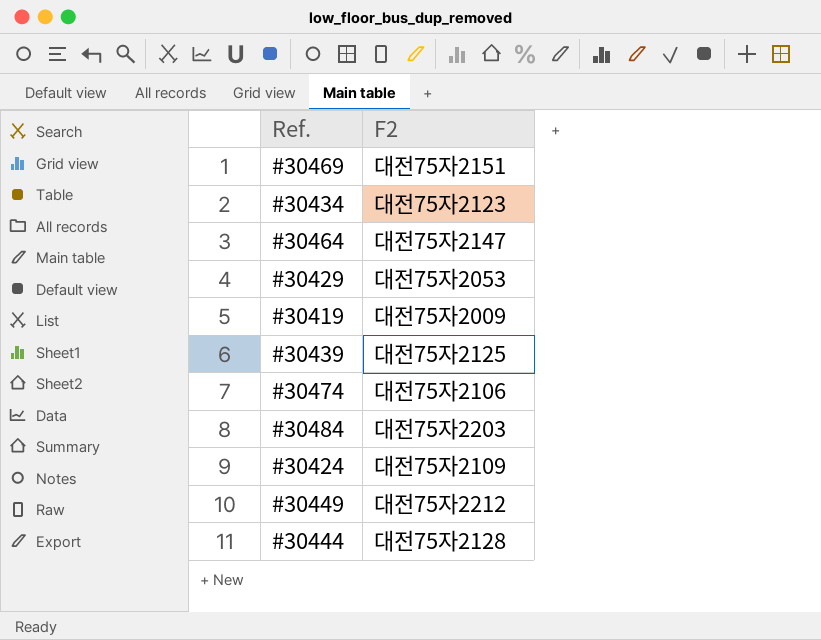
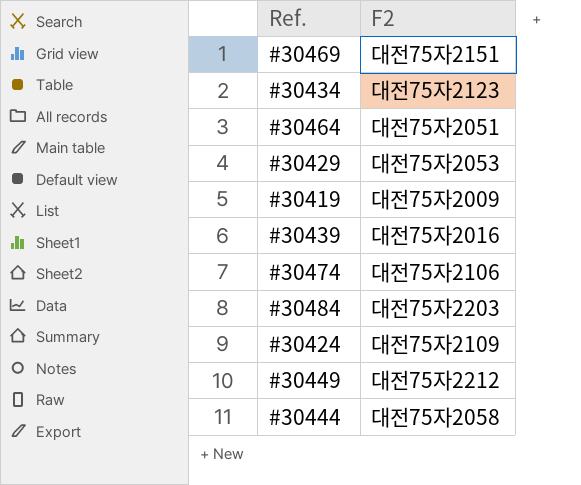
#30464 | F2: 대전75자2147 -> 대전75자2051
#30439 | F2: 대전75자2125 -> 대전75자2016
#30444 | F2: 대전75자2128 -> 대전75자2058

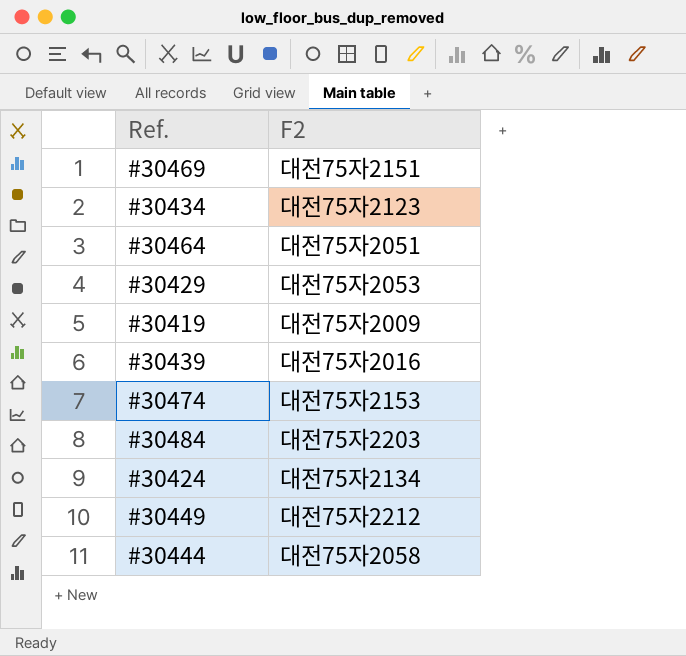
#30474 | F2: 대전75자2106 -> 대전75자2153
#30424 | F2: 대전75자2109 -> 대전75자2134

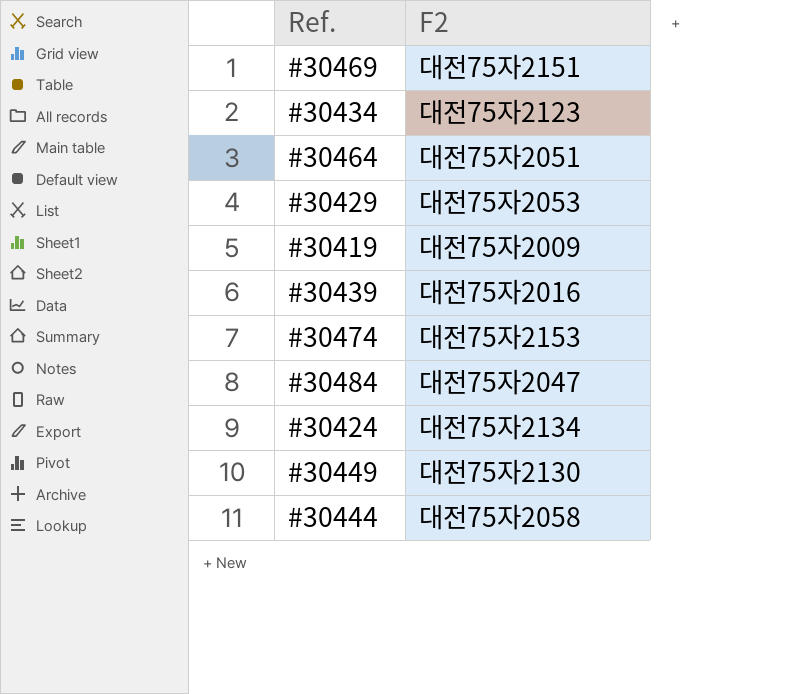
#30484 | F2: 대전75자2203 -> 대전75자2047
#30449 | F2: 대전75자2212 -> 대전75자2130

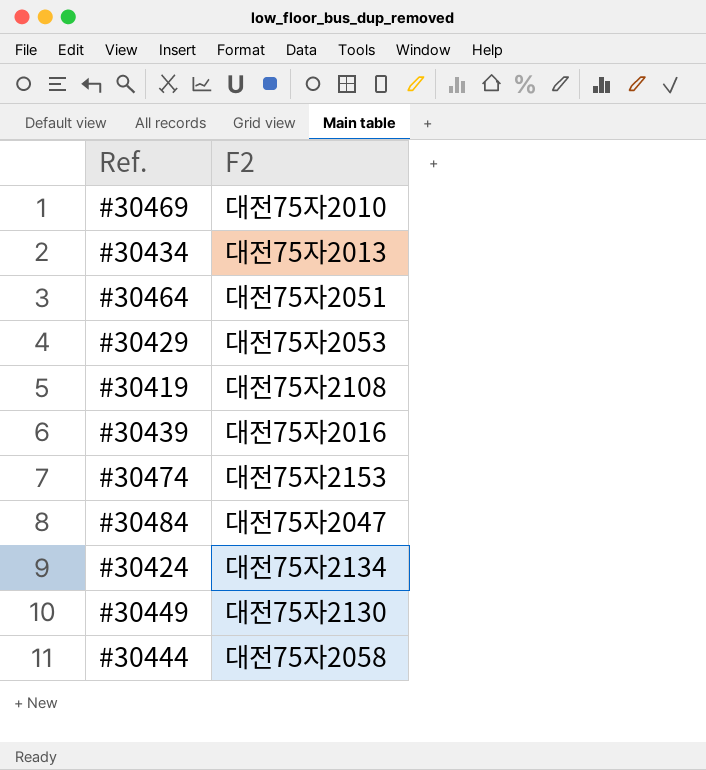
#30469 | F2: 대전75자2151 -> 대전75자2010
#30434 | F2: 대전75자2123 -> 대전75자2013
#30419 | F2: 대전75자2009 -> 대전75자2108

